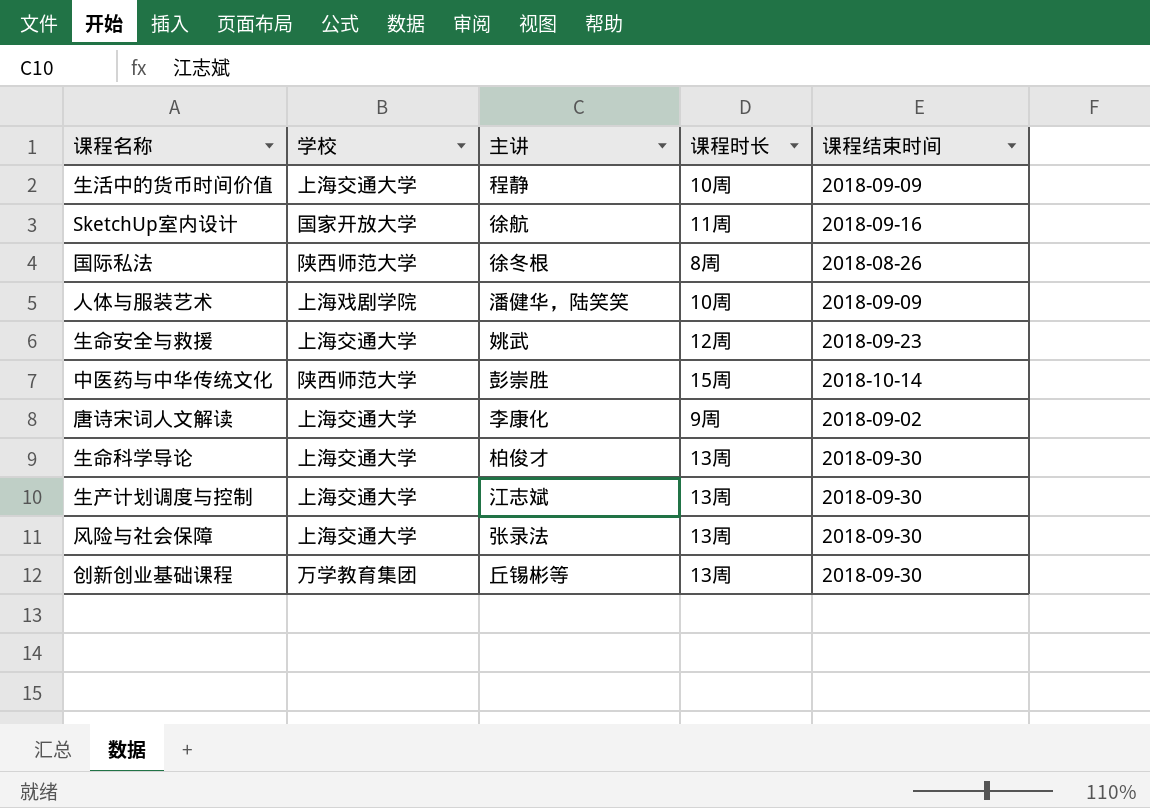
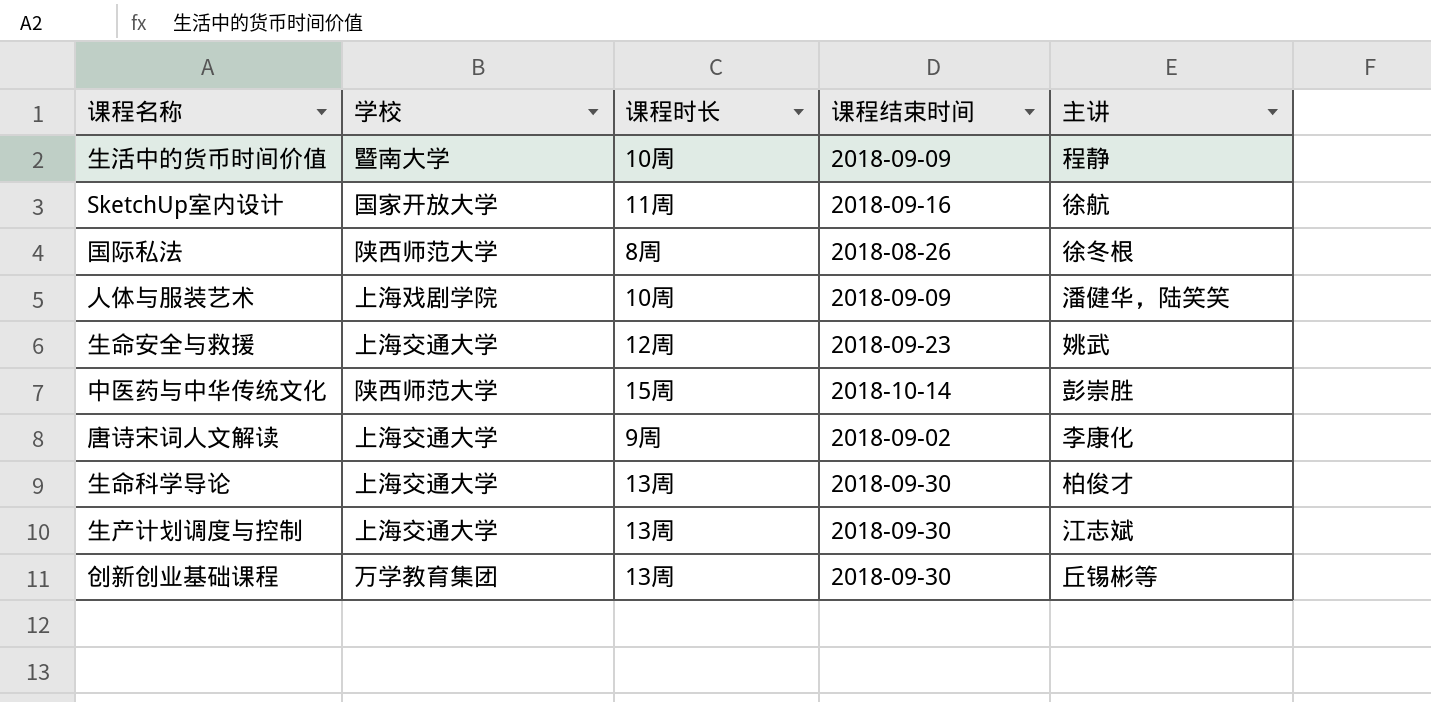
column 主讲 | position: 3 -> 5
row 风险与社会保障: 上海交通大学 | 张录法 | 13周 | 2018-09-30 -> none
生活中的货币时间价值 | 学校: 上海交通大学 -> 暨南大学

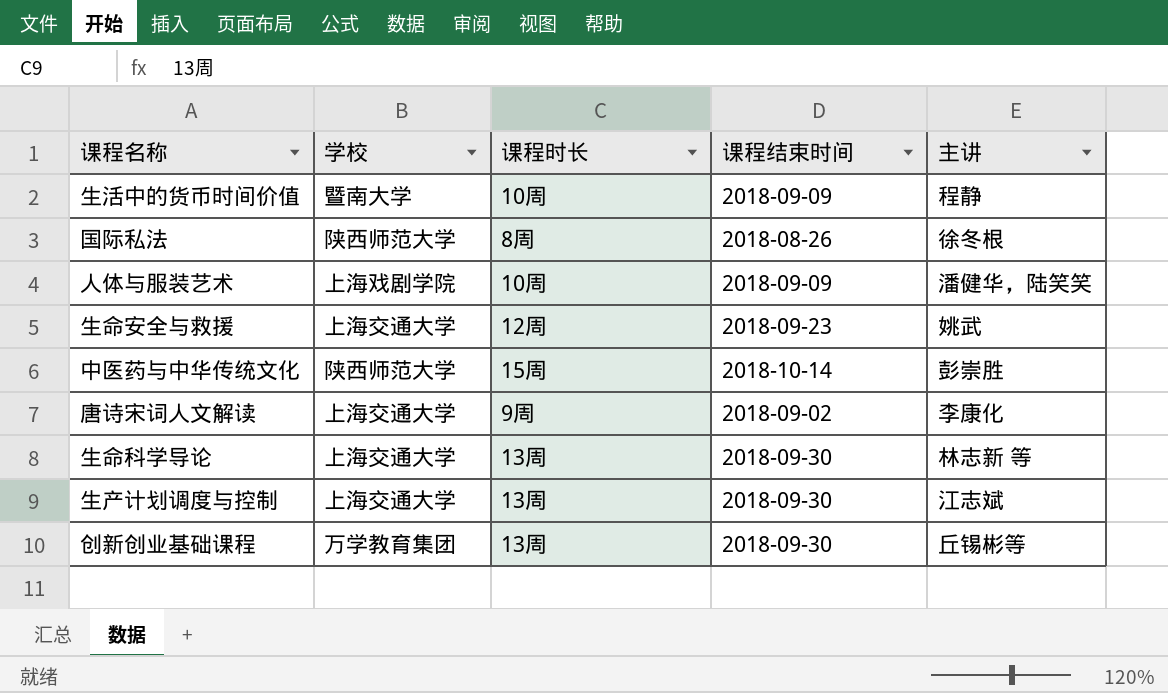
row SketchUp室内设计: 国家开放大学 | 11周 | 2018-09-16 | 徐航 -> none
生命科学导论 | 主讲: 柏俊才 -> 林志新 等

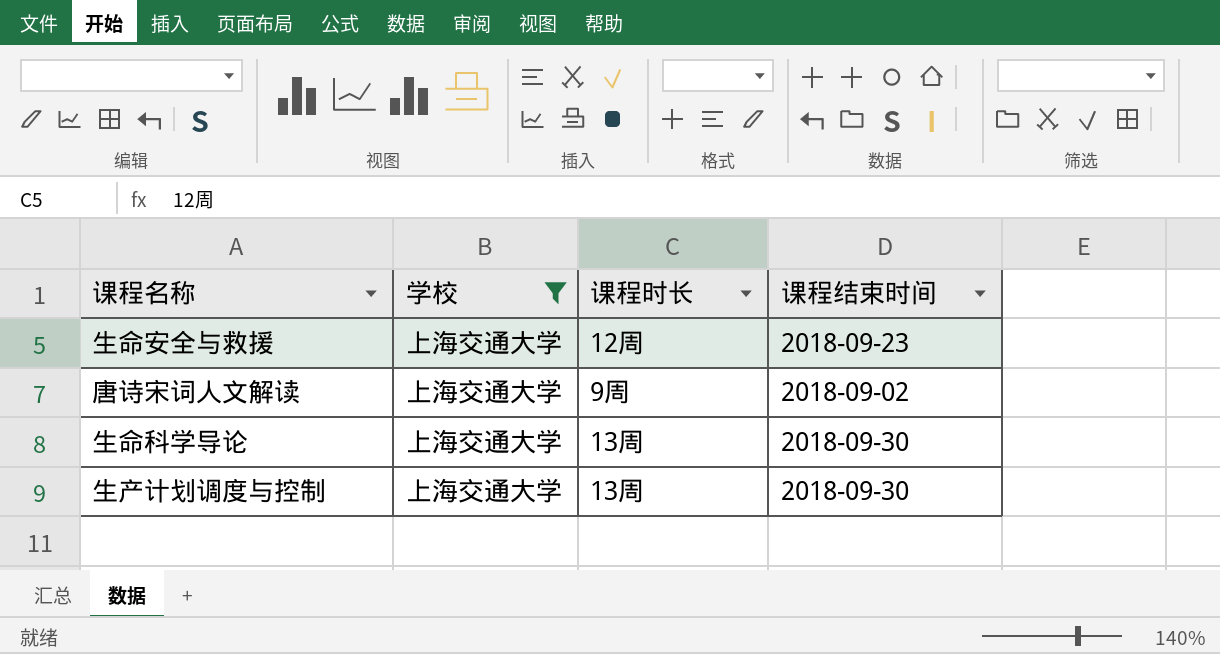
filter: none -> 学校 = 上海交通大学
column 主讲 | position: 5 -> none

